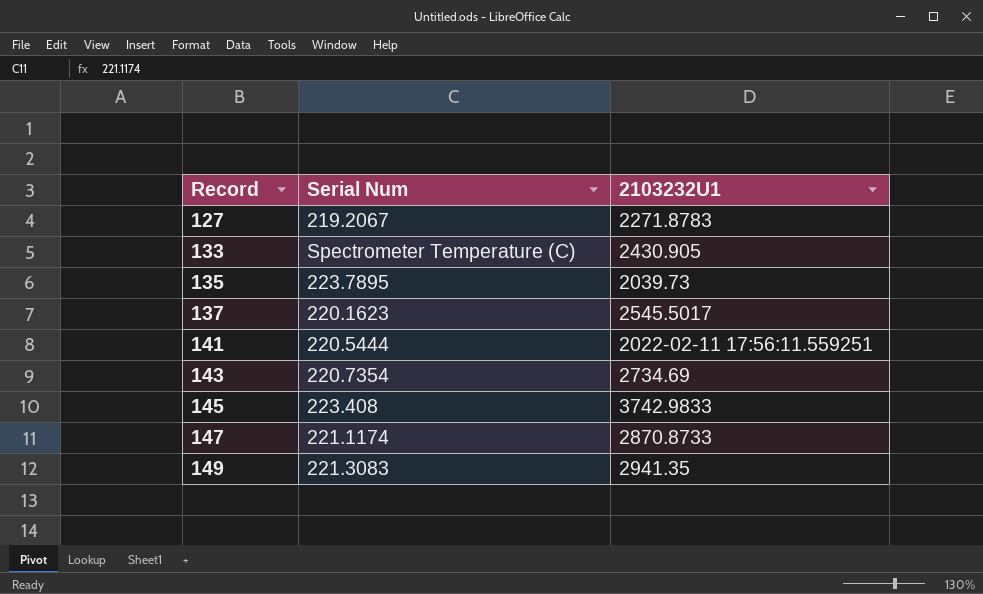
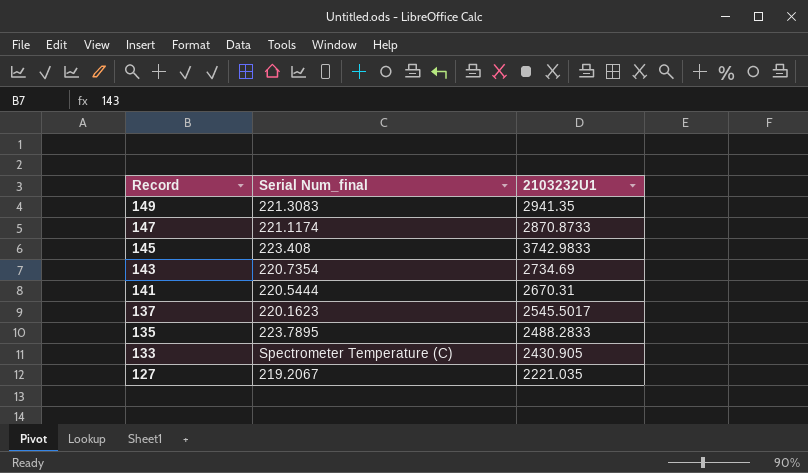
row order: Record ascending -> Record descending
column name: Serial Num -> Serial Num_final
141 | 2103232U1: 2022-02-11 17:56:11.559251 -> 2670.31
135 | 2103232U1: 2039.73 -> 2488.2833
127 | 2103232U1: 2271.8783 -> 2221.035

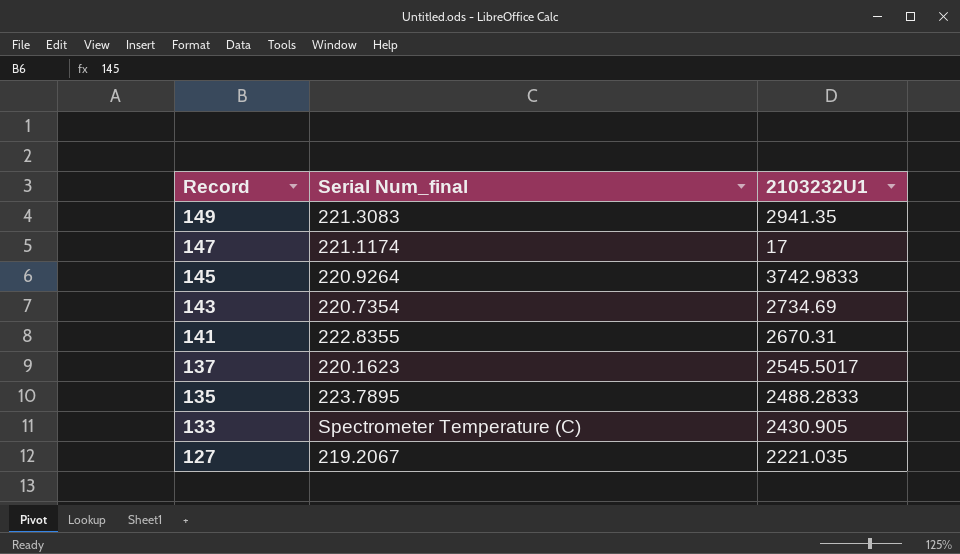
147 | 2103232U1: 2870.8733 -> 17
145 | Serial Num_final: 223.408 -> 220.9264
141 | Serial Num_final: 220.5444 -> 222.8355

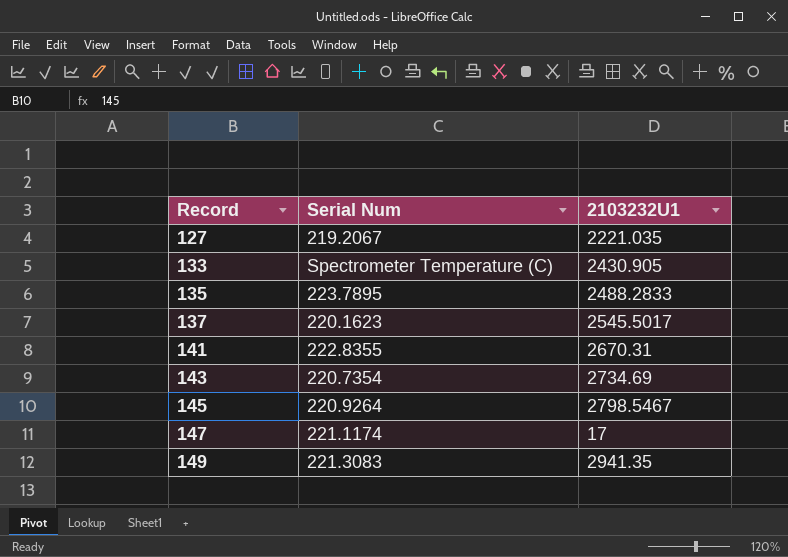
row order: Record descending -> Record ascending
column name: Serial Num_final -> Serial Num
145 | 2103232U1: 3742.9833 -> 2798.5467

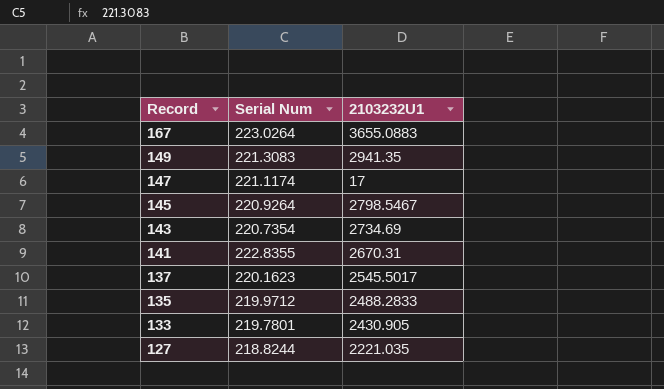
row order: Record ascending -> Record descending
row 167: none -> 223.0264 | 3655.0883
135 | Serial Num: 223.7895 -> 219.9712
133 | Serial Num: Spectrometer Temperature (C) -> 219.7801
127 | Serial Num: 219.2067 -> 218.8244

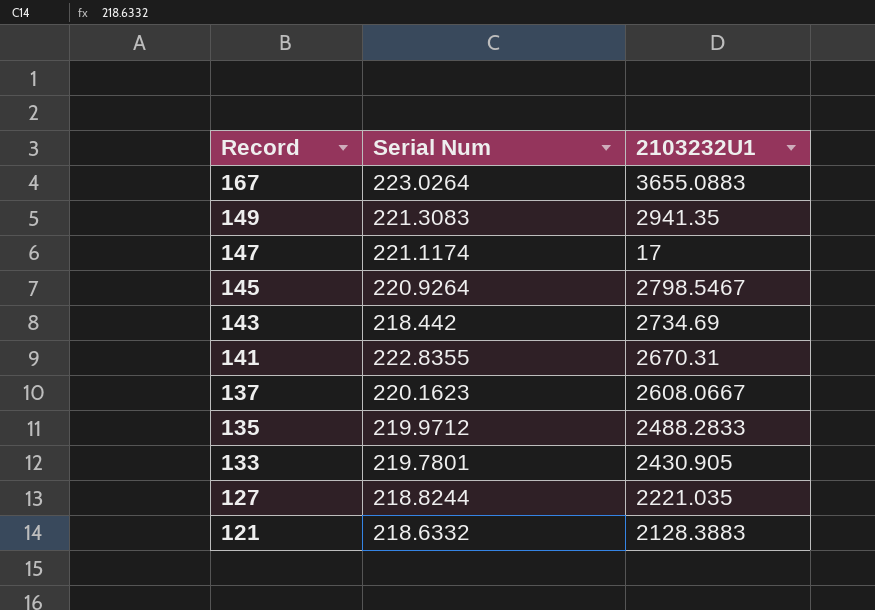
143 | Serial Num: 220.7354 -> 218.442
137 | 2103232U1: 2545.5017 -> 2608.0667
row 121: none -> 218.6332 | 2128.3883

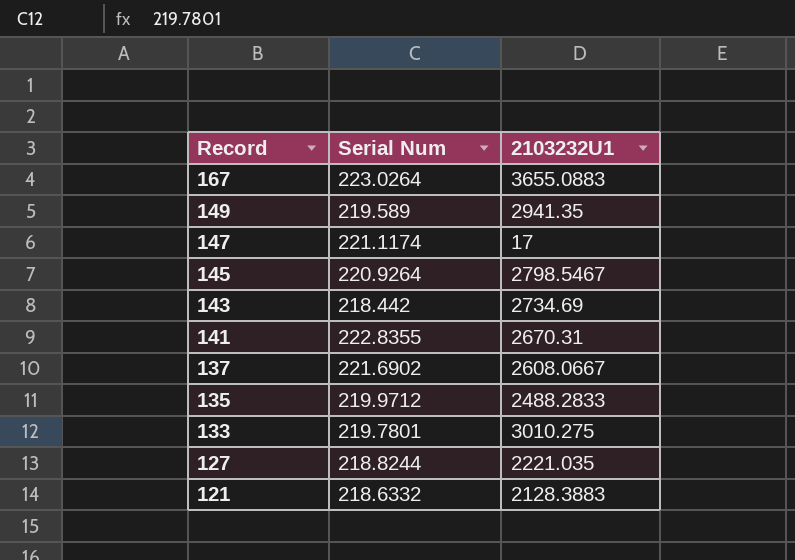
149 | Serial Num: 221.3083 -> 219.589
137 | Serial Num: 220.1623 -> 221.6902
133 | 2103232U1: 2430.905 -> 3010.275

